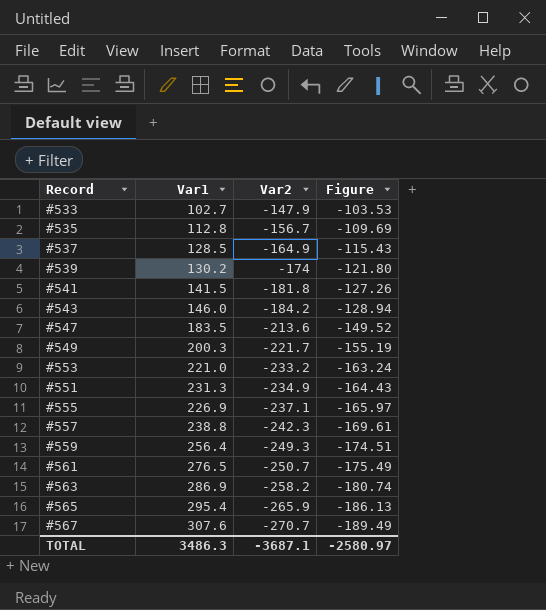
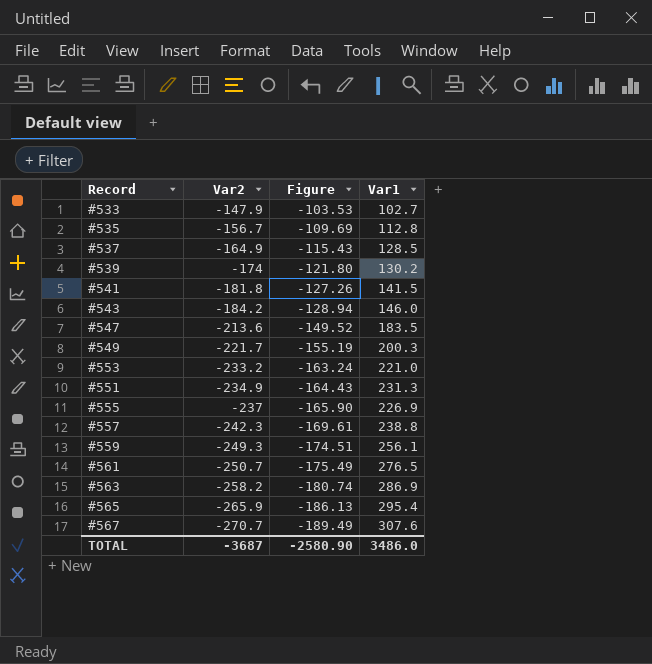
column Var1 | position: 2 -> 4
#555 | Var2: -237.1 -> -237
#555 | Figure: -165.97 -> -165.90
#559 | Var1: 256.4 -> 256.1
TOTAL | Var2: -3687.1 -> -3687
TOTAL | Figure: -2580.97 -> -2580.90
TOTAL | Var1: 3486.3 -> 3486.0

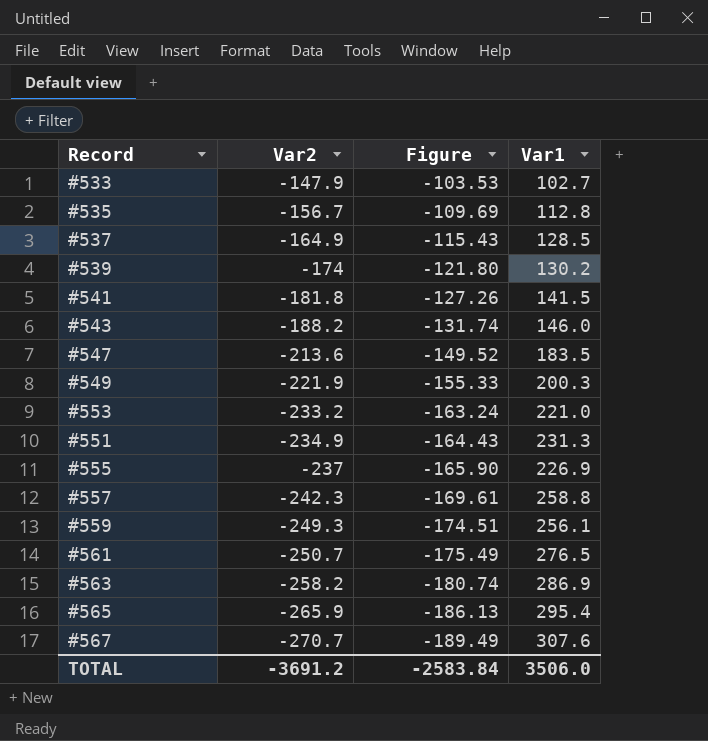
#543 | Var2: -184.2 -> -188.2
#543 | Figure: -128.94 -> -131.74
#549 | Var2: -221.7 -> -221.9
#549 | Figure: -155.19 -> -155.33
#557 | Var1: 238.8 -> 258.8
TOTAL | Var2: -3687 -> -3691.2
TOTAL | Figure: -2580.90 -> -2583.84
TOTAL | Var1: 3486.0 -> 3506.0

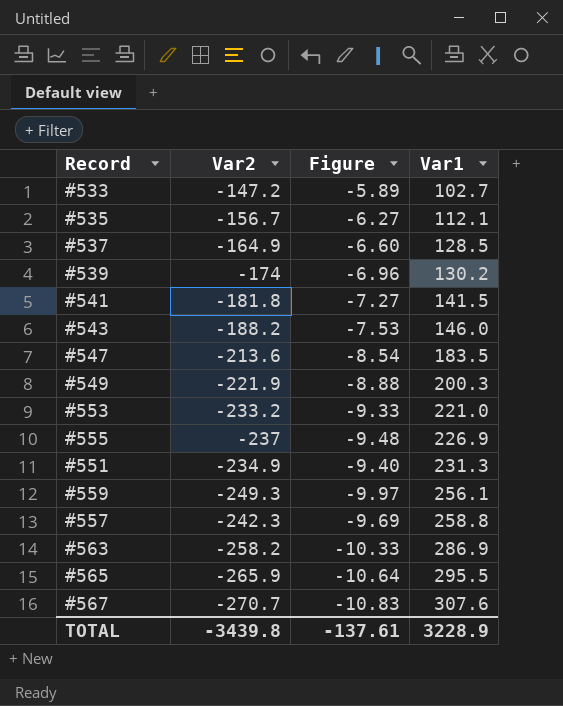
row order: Var2 descending -> Var1 ascending
column Figure | formula: [Var2] * 0.7 -> [Var2] * 0.04
row #561: -250.7 | -175.49 | 276.5 -> none
#533 | Var2: -147.9 -> -147.2
#535 | Var1: 112.8 -> 112.1
#565 | Var1: 295.4 -> 295.5
TOTAL | Var2: -3691.2 -> -3439.8
TOTAL | Figure: -2583.84 -> -137.61
TOTAL | Var1: 3506.0 -> 3228.9

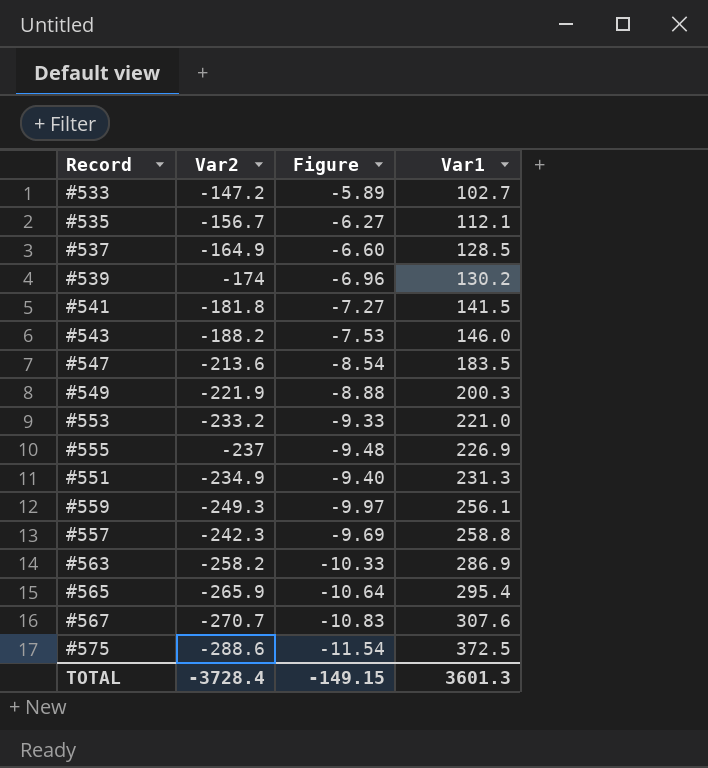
#565 | Var1: 295.5 -> 295.4
row #575: none -> -288.6 | -11.54 | 372.5
TOTAL | Var2: -3439.8 -> -3728.4
TOTAL | Figure: -137.61 -> -149.15
TOTAL | Var1: 3228.9 -> 3601.3

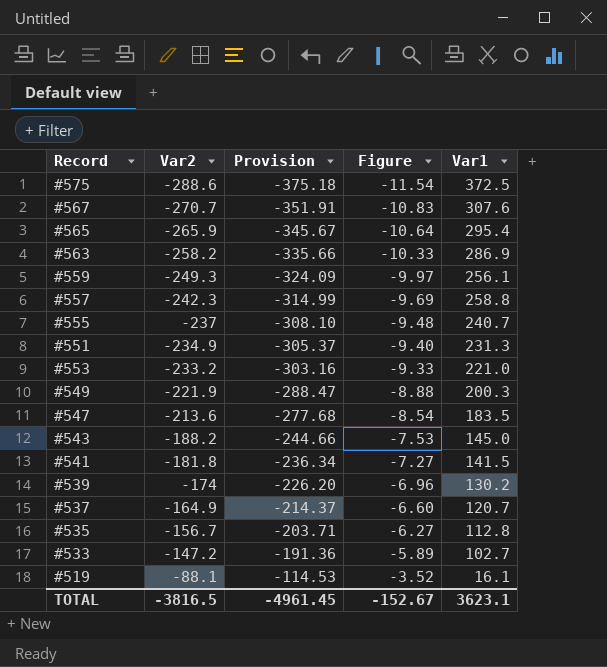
row order: Var1 ascending -> Var2 ascending
column Provision | formula: none -> [Var2] * 1.3
#555 | Var1: 226.9 -> 240.7
#543 | Var1: 146.0 -> 145.0
#537 | Var1: 128.5 -> 120.7
#535 | Var1: 112.1 -> 112.8
row #519: none -> -88.1 | -114.53 | -3.52 | 16.1
TOTAL | Var2: -3728.4 -> -3816.5
TOTAL | Figure: -149.15 -> -152.67
TOTAL | Var1: 3601.3 -> 3623.1

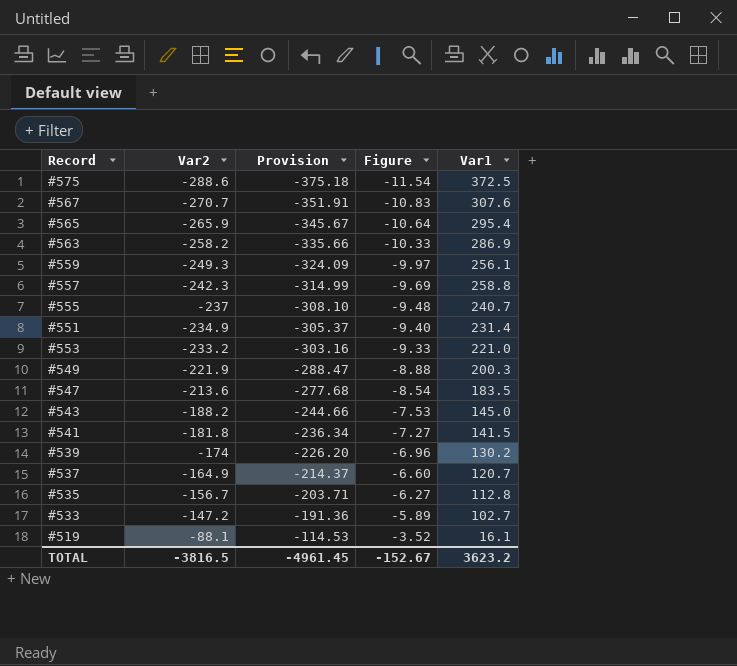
#551 | Var1: 231.3 -> 231.4
TOTAL | Var1: 3623.1 -> 3623.2

